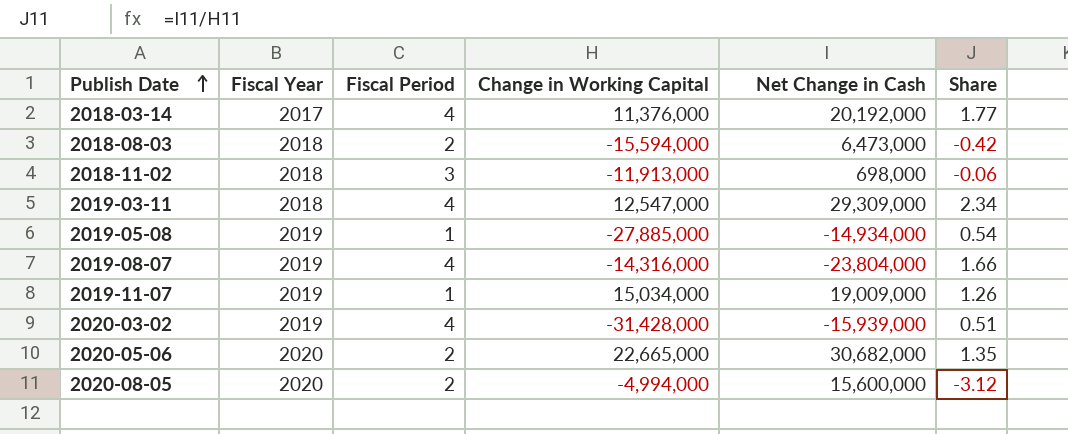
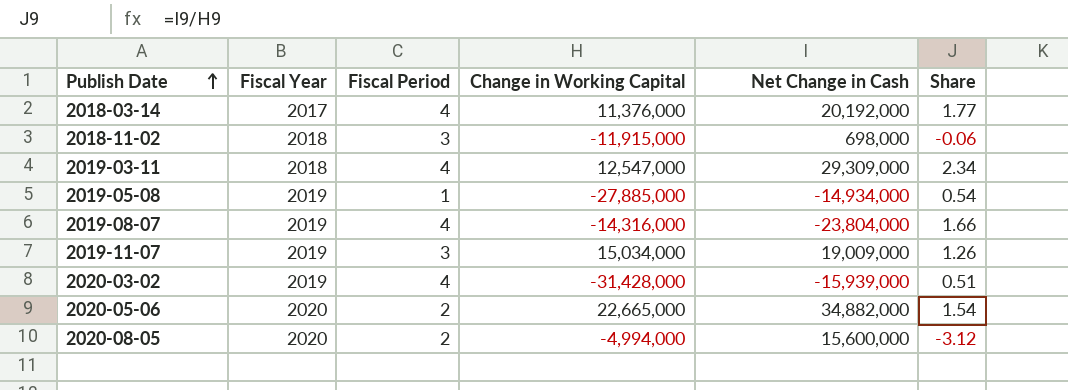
row 2018-08-03: 2018 | 2 | -15,594,000 | 6,473,000 | -0.42 -> none
2018-11-02 | Change in Working Capital: -11,913,000 -> -11,915,000
2019-11-07 | Fiscal Period: 1 -> 3
2020-05-06 | Net Change in Cash: 30,682,000 -> 34,882,000
2020-05-06 | Share: 1.35 -> 1.54

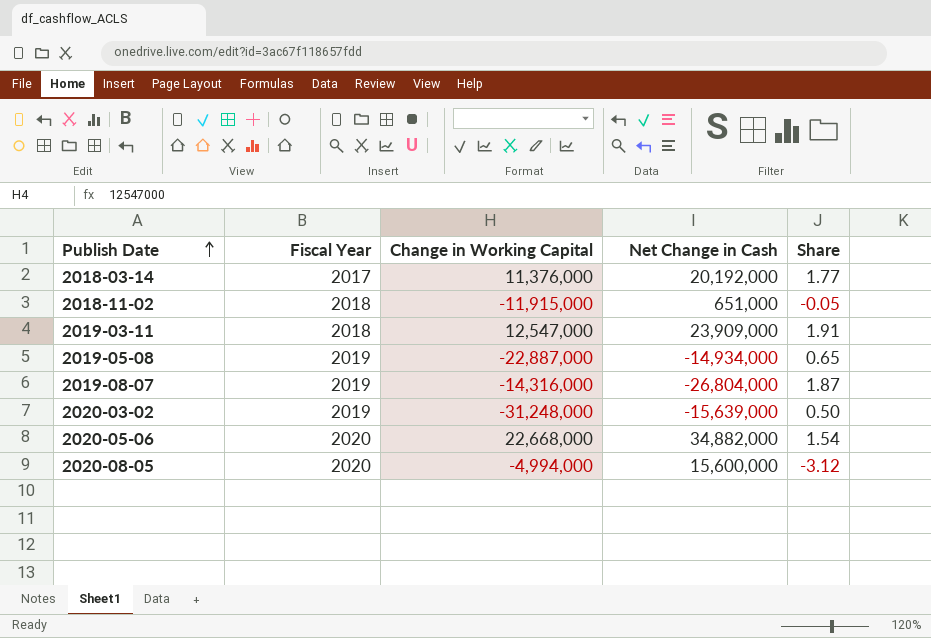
column Fiscal Period | position: 3 -> none
row 2019-11-07: 2019 | 3 | 15,034,000 | 19,009,000 | 1.26 -> none
2018-11-02 | Net Change in Cash: 698,000 -> 651,000
2018-11-02 | Share: -0.06 -> -0.05
2019-03-11 | Net Change in Cash: 29,309,000 -> 23,909,000
2019-03-11 | Share: 2.34 -> 1.91
2019-05-08 | Change in Working Capital: -27,885,000 -> -22,887,000
2019-05-08 | Share: 0.54 -> 0.65
2019-08-07 | Net Change in Cash: -23,804,000 -> -26,804,000
2019-08-07 | Share: 1.66 -> 1.87
2020-03-02 | Change in Working Capital: -31,428,000 -> -31,248,000
2020-03-02 | Net Change in Cash: -15,939,000 -> -15,639,000
2020-03-02 | Share: 0.51 -> 0.50
2020-05-06 | Change in Working Capital: 22,665,000 -> 22,668,000

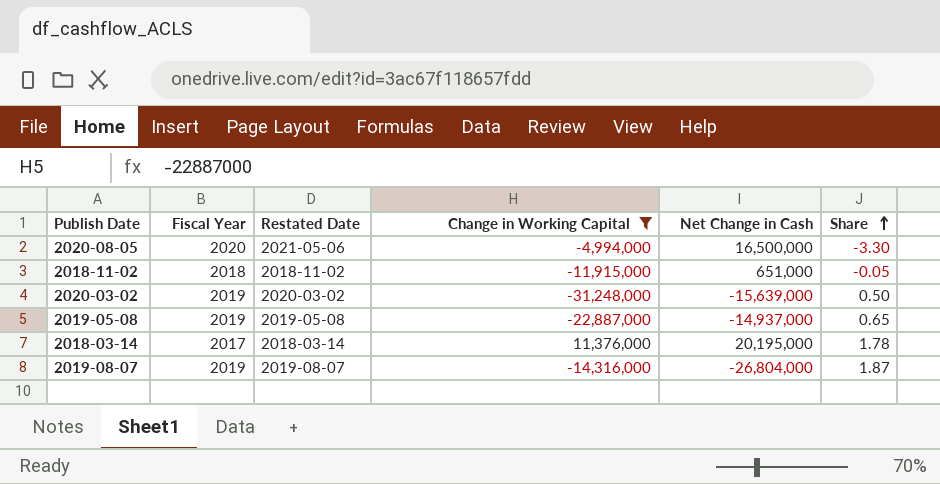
filter: none -> Change in Working Capital <= 11,376,000
row order: Publish Date ascending -> Share ascending
column Restated Date | position: none -> 3
2020-08-05 | Net Change in Cash: 15,600,000 -> 16,500,000
2020-08-05 | Share: -3.12 -> -3.30
2019-05-08 | Net Change in Cash: -14,934,000 -> -14,937,000
2018-03-14 | Net Change in Cash: 20,192,000 -> 20,195,000
2018-03-14 | Share: 1.77 -> 1.78

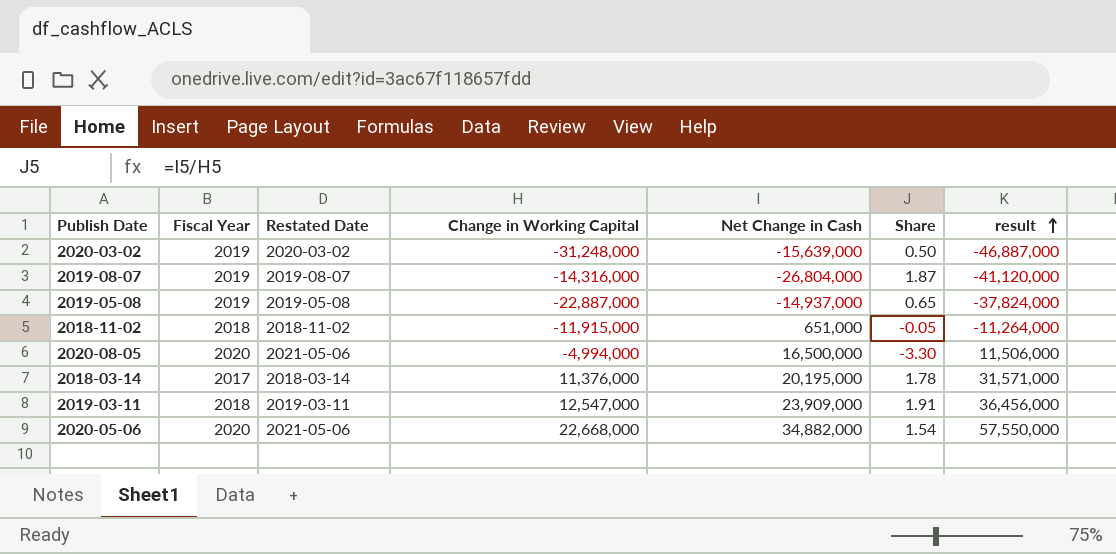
filter: Change in Working Capital <= 11,376,000 -> none
row order: Share ascending -> result ascending
column result | formula: none -> [Change in Working Capital] + [Net Change in Cash]

